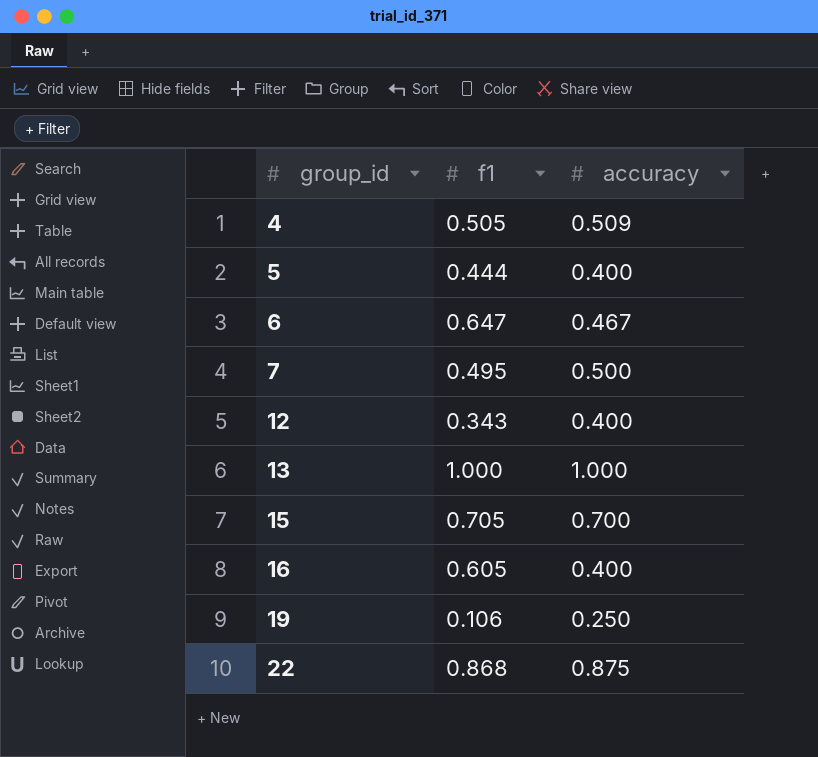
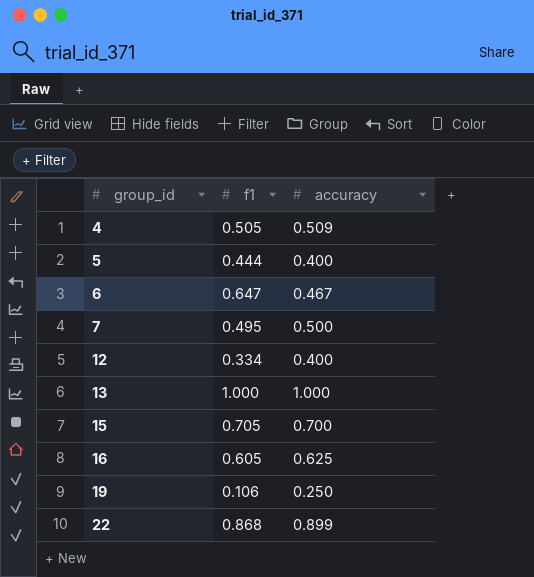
12 | f1: 0.343 -> 0.334
16 | accuracy: 0.400 -> 0.625
22 | accuracy: 0.875 -> 0.899

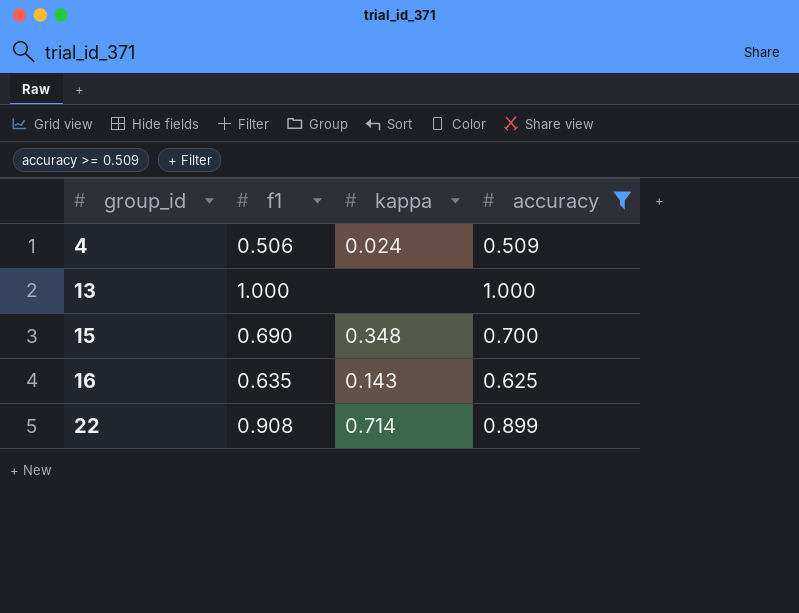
filter: none -> accuracy >= 0.509
column kappa | position: none -> 3
4 | f1: 0.505 -> 0.506
15 | f1: 0.705 -> 0.690
16 | f1: 0.605 -> 0.635
22 | f1: 0.868 -> 0.908

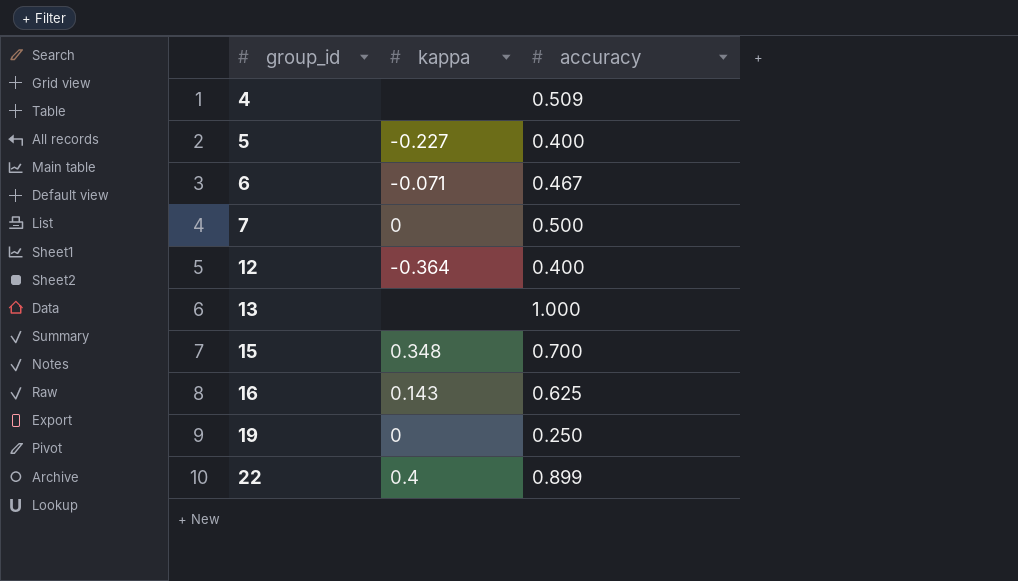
filter: accuracy >= 0.509 -> none
column f1 | position: 2 -> none
4 | kappa: 0.024 -> none
22 | kappa: 0.714 -> 0.4

